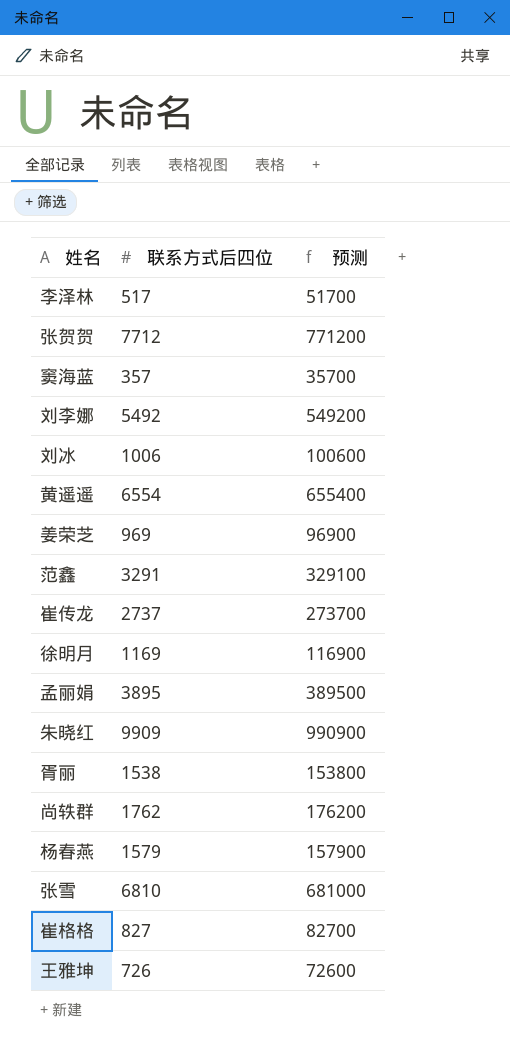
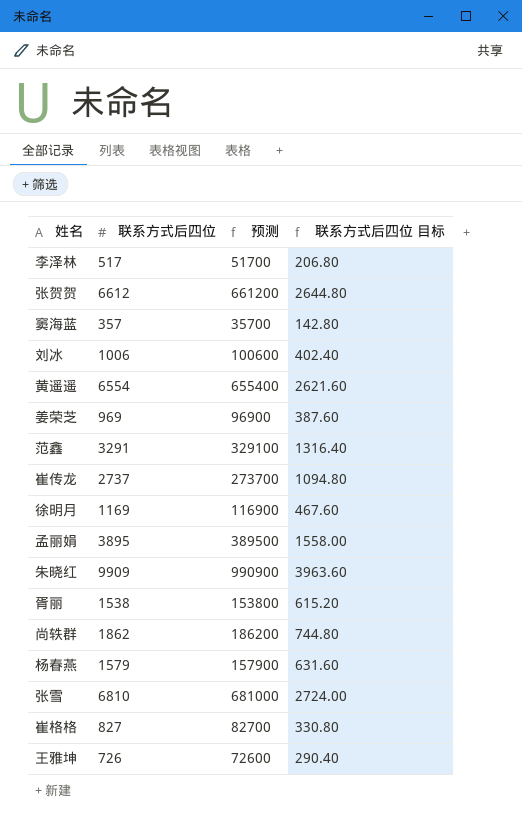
column 联系方式后四位 目标 | formula: none -> [联系方式后四位] * 0.4
row 刘李娜: 5492 | 549200 -> none
张贺贺 | 联系方式后四位: 7712 -> 6612
张贺贺 | 预测: 771200 -> 661200
尚轶群 | 联系方式后四位: 1762 -> 1862
尚轶群 | 预测: 176200 -> 186200

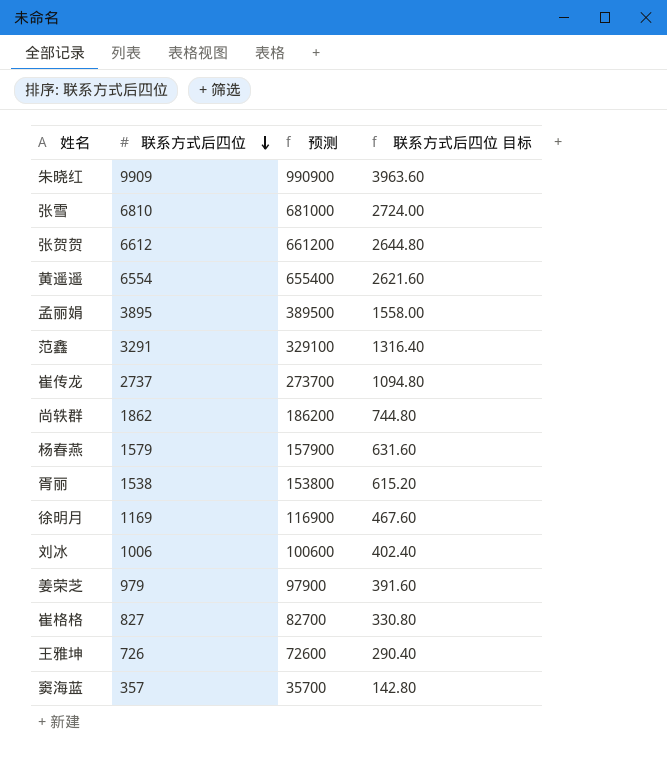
row order: none -> 联系方式后四位 descending
row 李泽林: 517 | 51700 | 206.80 -> none
姜荣芝 | 联系方式后四位: 969 -> 979
姜荣芝 | 预测: 96900 -> 97900
姜荣芝 | 联系方式后四位 目标: 387.60 -> 391.60

